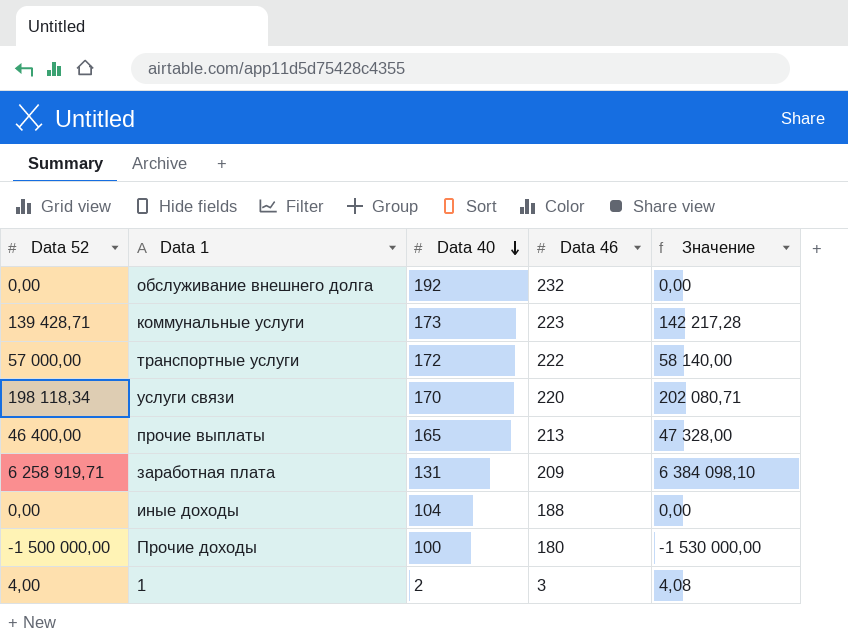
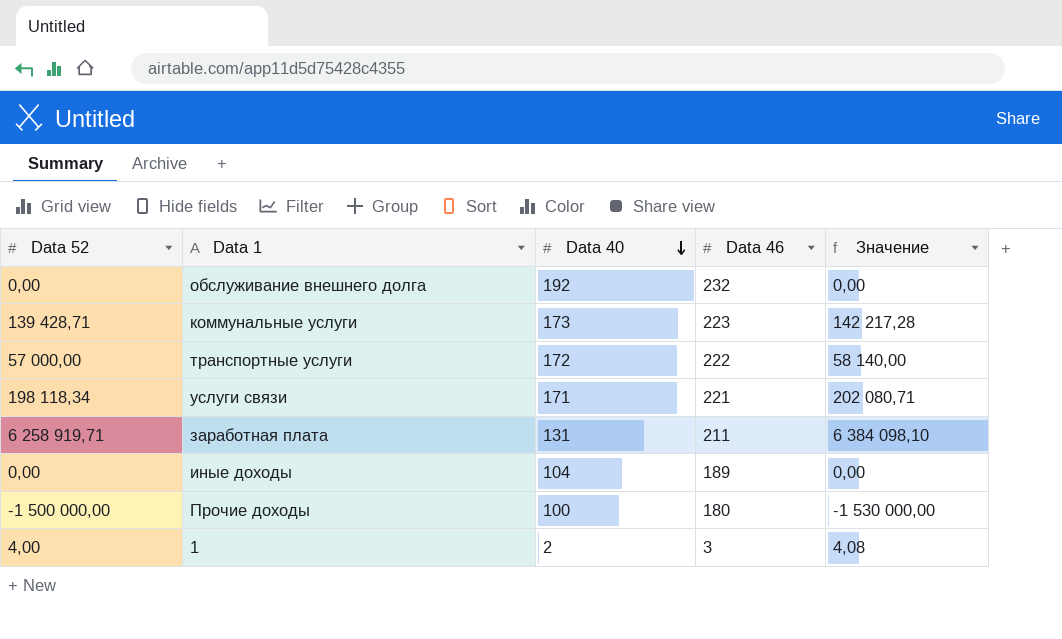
row прочие выплаты: 46 400,00 | 165 | 213 | 47 328,00 -> none
услуги связи | Data 40: 170 -> 171
услуги связи | Data 46: 220 -> 221
заработная плата | Data 46: 209 -> 211
иные доходы | Data 46: 188 -> 189

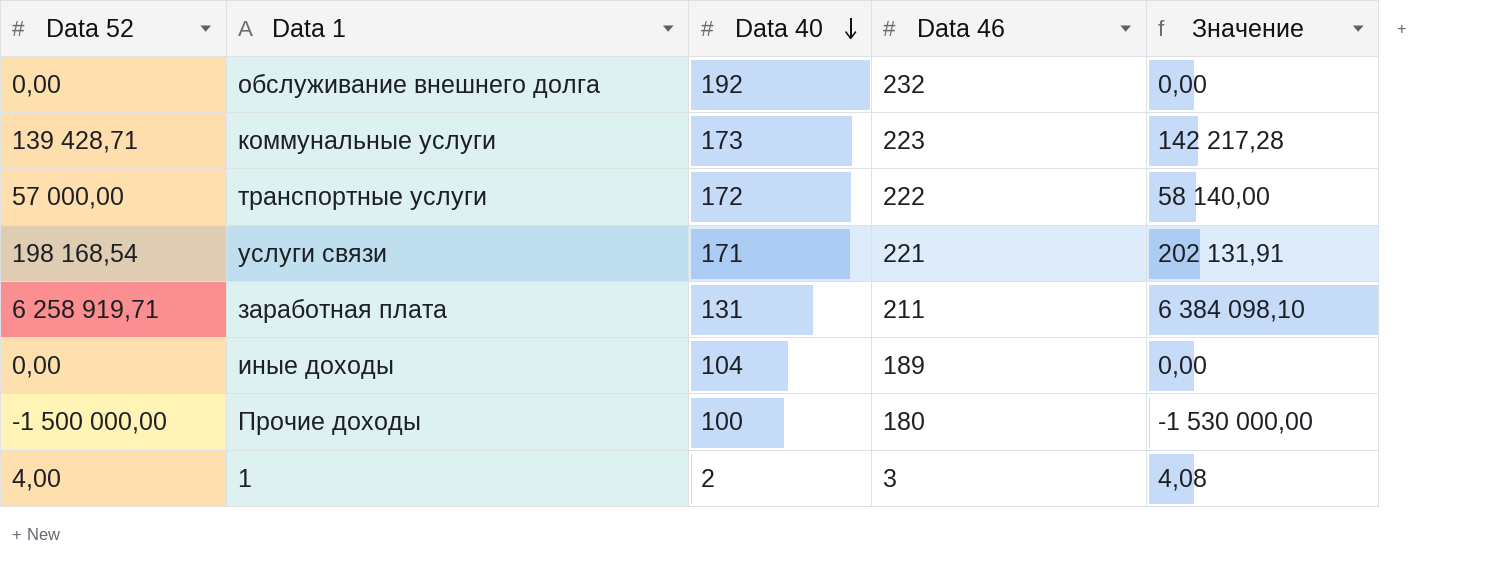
услуги связи | Data 52: 198 118,34 -> 198 168,54
услуги связи | Значение: 202 080,71 -> 202 131,91

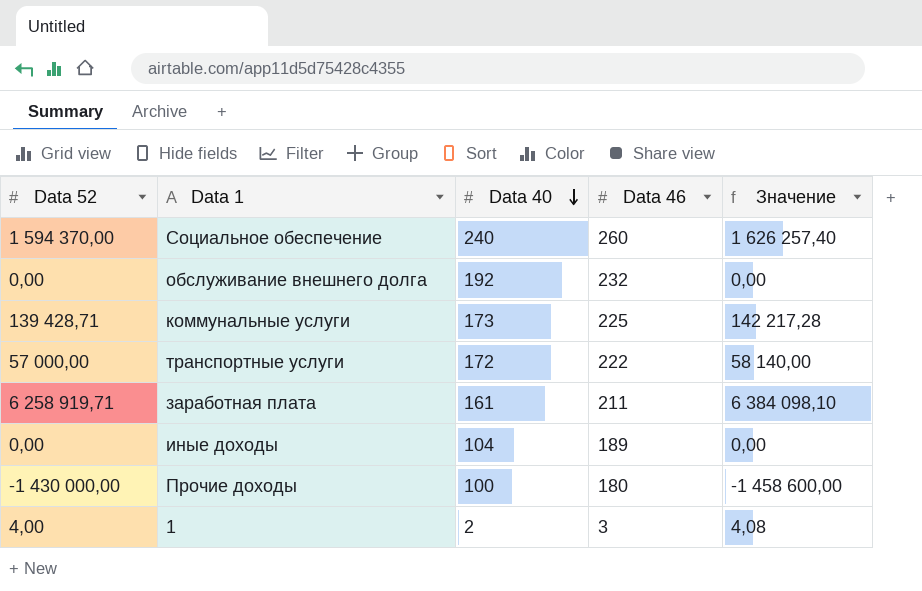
row услуги связи: 198 168,54 | 171 | 221 | 202 131,91 -> none
row Социальное обеспечение: none -> 1 594 370,00 | 240 | 260 | 1 626 257,40
коммунальные услуги | Data 46: 223 -> 225
заработная плата | Data 40: 131 -> 161
Прочие доходы | Data 52: -1 500 000,00 -> -1 430 000,00
Прочие доходы | Значение: -1 530 000,00 -> -1 458 600,00

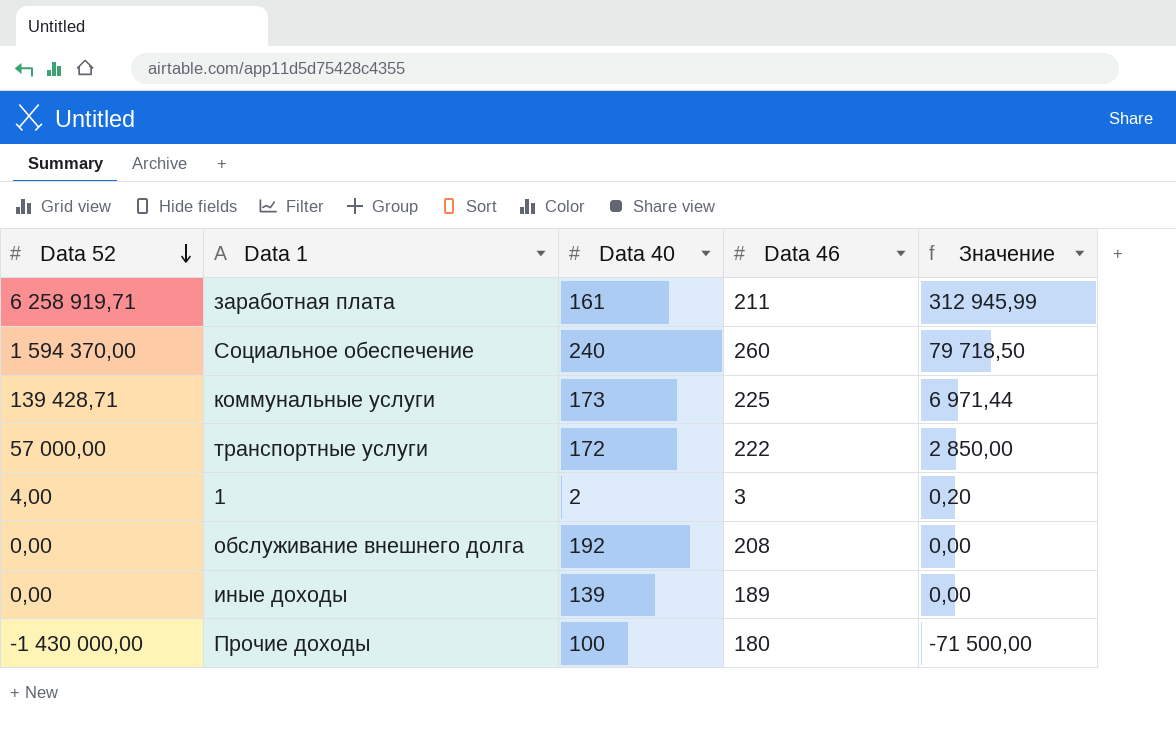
row order: Data 40 descending -> Data 52 descending
column Значение | formula: [Data 52] * 1,02 -> [Data 52] * 0,05
обслуживание внешнего долга | Data 46: 232 -> 208
иные доходы | Data 40: 104 -> 139

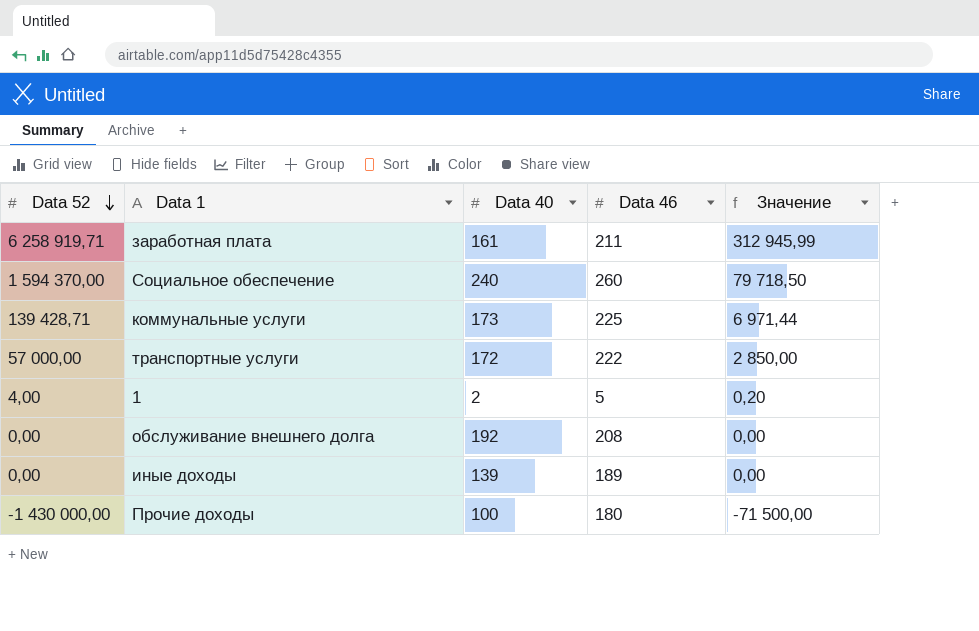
1 | Data 46: 3 -> 5

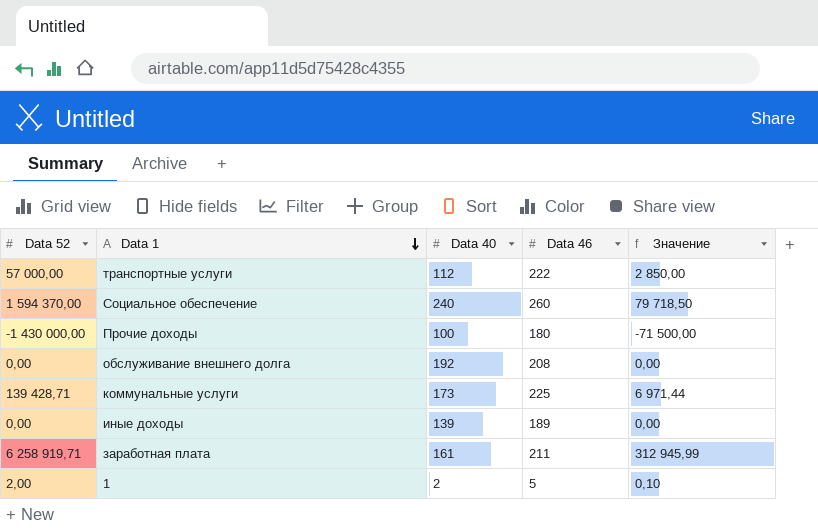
row order: Data 52 descending -> Data 1 descending
транспортные услуги | Data 40: 172 -> 112
1 | Data 52: 4,00 -> 2,00
1 | Значение: 0,20 -> 0,10

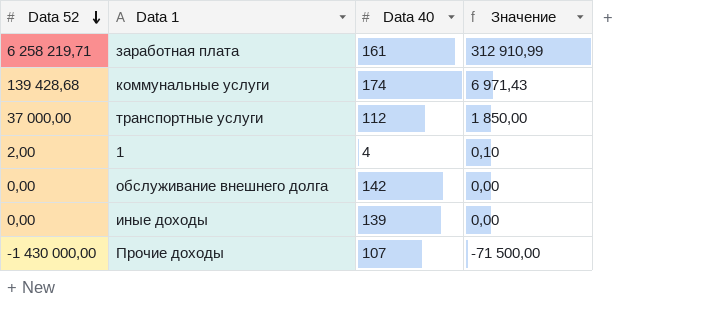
row order: Data 1 descending -> Data 52 descending
column Data 46 | position: 4 -> none
row Социальное обеспечение: 1 594 370,00 | 240 | 260 | 79 718,50 -> none
заработная плата | Data 52: 6 258 919,71 -> 6 258 219,71
заработная плата | Значение: 312 945,99 -> 312 910,99
коммунальные услуги | Data 52: 139 428,71 -> 139 428,68
коммунальные услуги | Data 40: 173 -> 174
коммунальные услуги | Значение: 6 971,44 -> 6 971,43
транспортные услуги | Data 52: 57 000,00 -> 37 000,00
транспортные услуги | Значение: 2 850,00 -> 1 850,00
1 | Data 40: 2 -> 4
обслуживание внешнего долга | Data 40: 192 -> 142
Прочие доходы | Data 40: 100 -> 107

